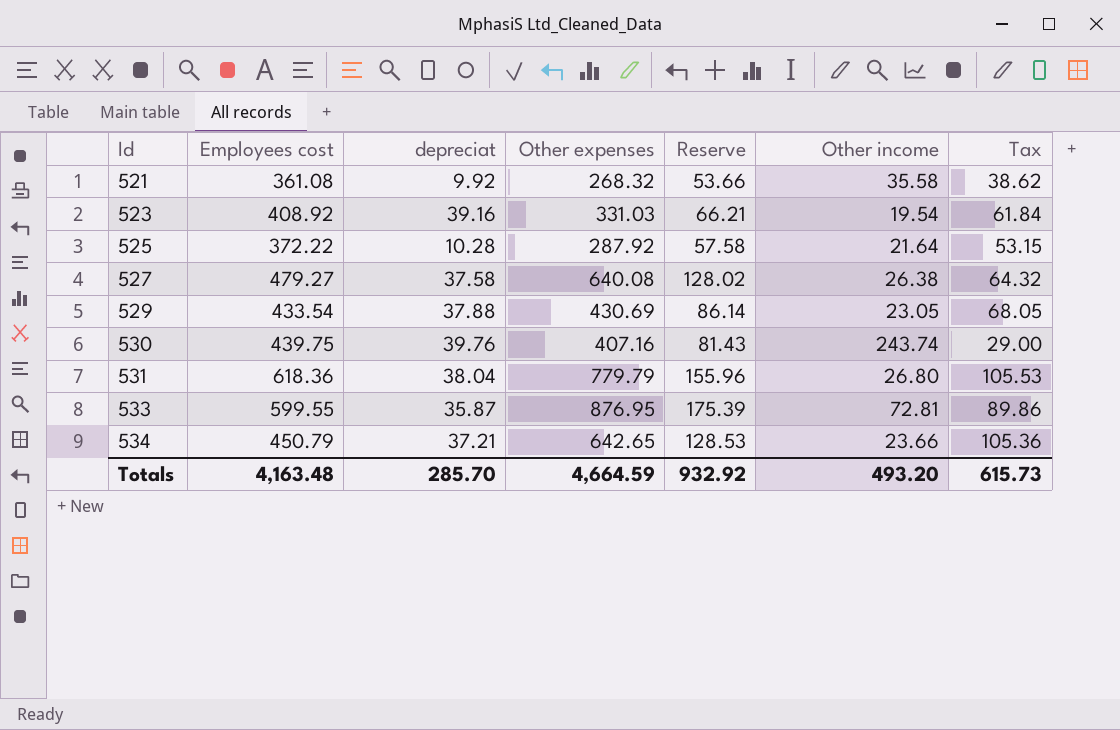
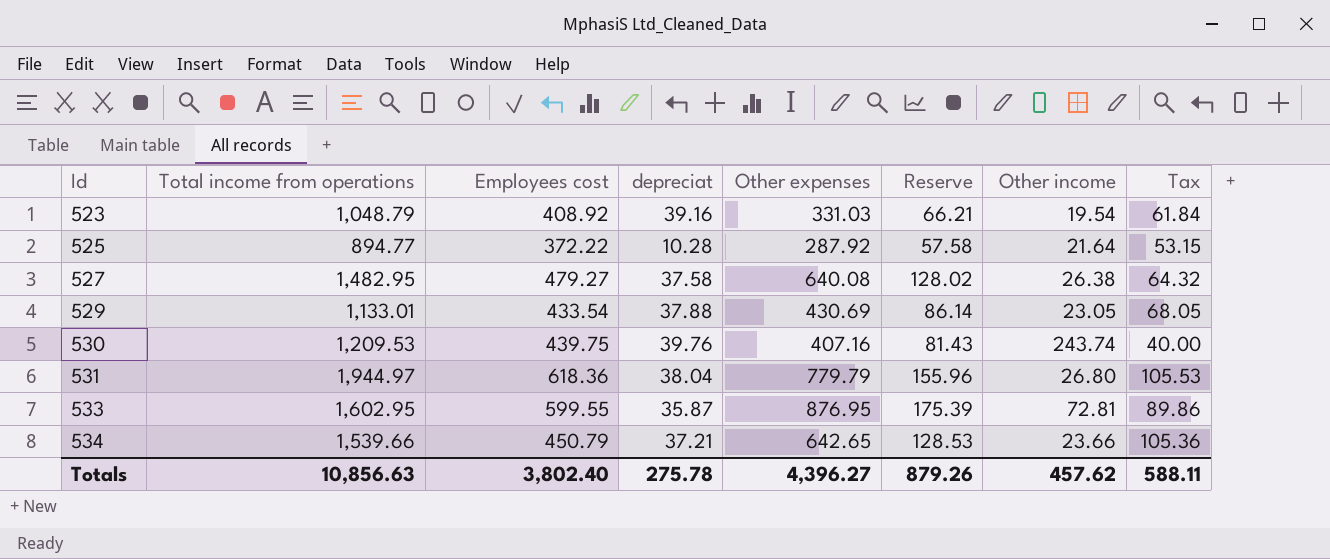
column Total income from operations | position: none -> 2
row 521: 361.08 | 9.92 | 268.32 | 53.66 | 35.58 | 38.62 -> none
530 | Tax: 29.00 -> 40.00
Totals | Employees cost: 4,163.48 -> 3,802.40
Totals | depreciat: 285.70 -> 275.78
Totals | Other expenses: 4,664.59 -> 4,396.27
Totals | Reserve: 932.92 -> 879.26
Totals | Other income: 493.20 -> 457.62
Totals | Tax: 615.73 -> 588.11

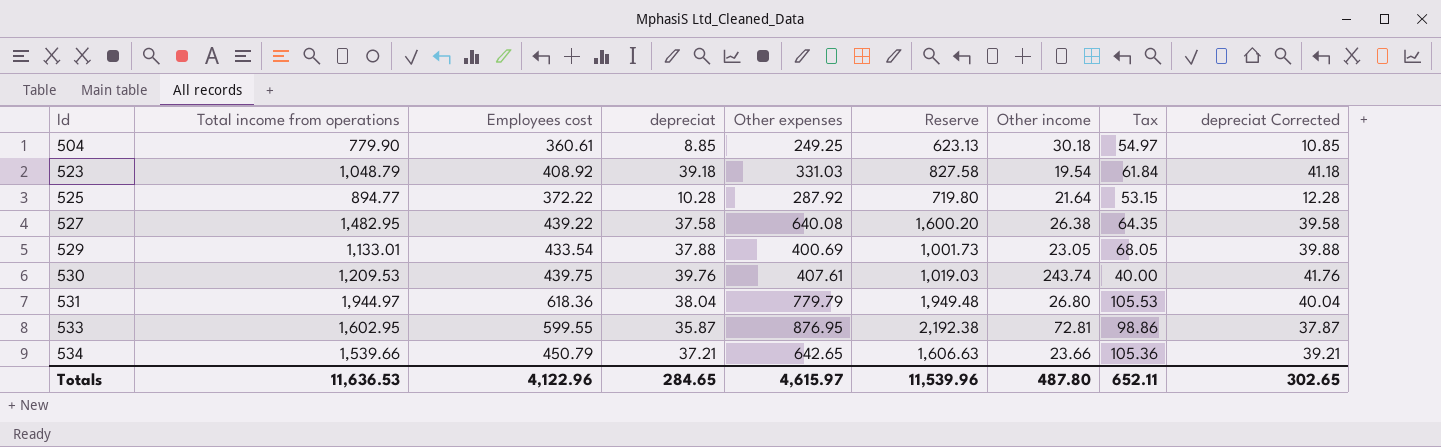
column Reserve | formula: [Other expenses] * 0.2 -> [Other expenses] * 2.5
column depreciat Corrected | formula: none -> [depreciat] + 2
row 504: none -> 779.90 | 360.61 | 8.85 | 249.25 | 623.13 | 30.18 | 54.97 | 10.85
523 | depreciat: 39.16 -> 39.18
527 | Employees cost: 479.27 -> 439.22
527 | Tax: 64.32 -> 64.35
529 | Other expenses: 430.69 -> 400.69
530 | Other expenses: 407.16 -> 407.61
533 | Tax: 89.86 -> 98.86
Totals | Total income from operations: 10,856.63 -> 11,636.53
Totals | Employees cost: 3,802.40 -> 4,122.96
Totals | depreciat: 275.78 -> 284.65
Totals | Other expenses: 4,396.27 -> 4,615.97
Totals | Reserve: 879.26 -> 11,539.96
Totals | Other income: 457.62 -> 487.80
Totals | Tax: 588.11 -> 652.11

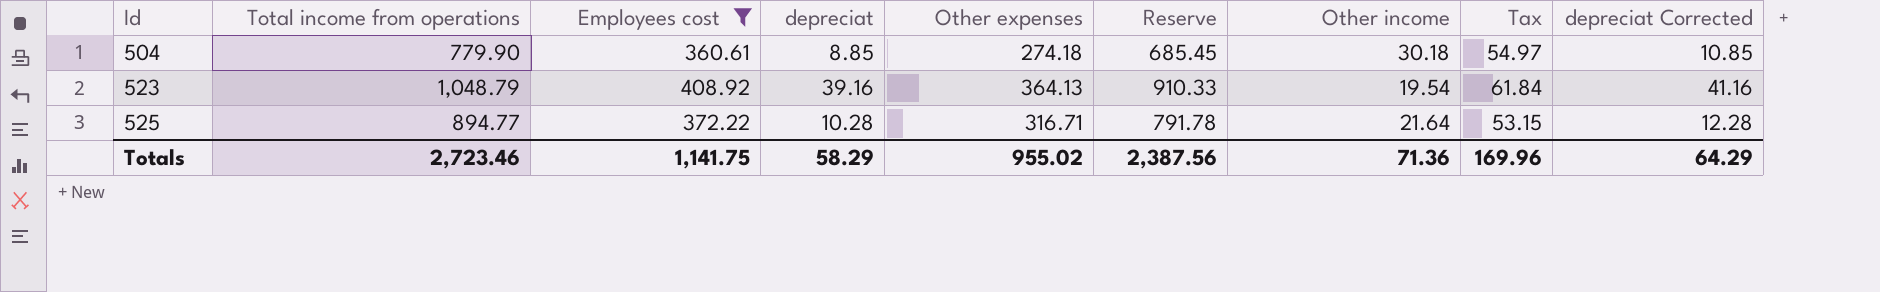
filter: none -> Employees cost <= 408.92
504 | Other expenses: 249.25 -> 274.18
504 | Reserve: 623.13 -> 685.45
523 | depreciat: 39.18 -> 39.16
523 | Other expenses: 331.03 -> 364.13
523 | Reserve: 827.58 -> 910.33
523 | depreciat Corrected: 41.18 -> 41.16
525 | Other expenses: 287.92 -> 316.71
525 | Reserve: 719.80 -> 791.78
Totals | Total income from operations: 11,636.53 -> 2,723.46
Totals | Employees cost: 4,122.96 -> 1,141.75
Totals | depreciat: 284.65 -> 58.29
Totals | Other expenses: 4,615.97 -> 955.02
Totals | Reserve: 11,539.96 -> 2,387.56
Totals | Other income: 487.80 -> 71.36
Totals | Tax: 652.11 -> 169.96
Totals | depreciat Corrected: 302.65 -> 64.29

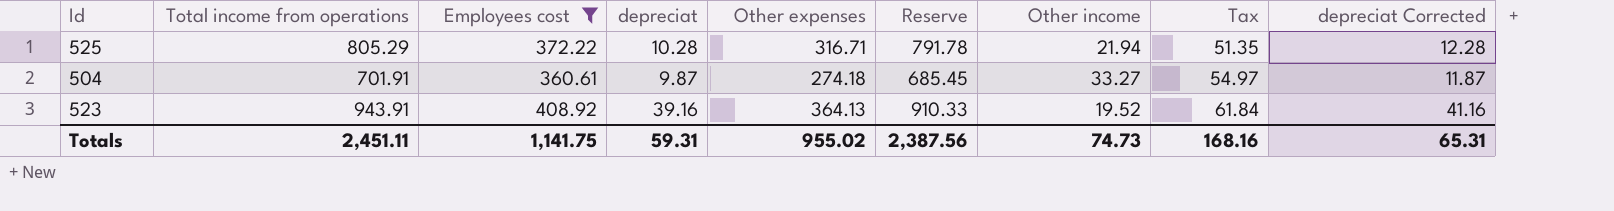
row order: Id ascending -> Tax ascending
525 | Total income from operations: 894.77 -> 805.29
525 | Other income: 21.64 -> 21.94
525 | Tax: 53.15 -> 51.35
504 | Total income from operations: 779.90 -> 701.91
504 | depreciat: 8.85 -> 9.87
504 | Other income: 30.18 -> 33.27
504 | depreciat Corrected: 10.85 -> 11.87
523 | Total income from operations: 1,048.79 -> 943.91
523 | Other income: 19.54 -> 19.52
Totals | Total income from operations: 2,723.46 -> 2,451.11
Totals | depreciat: 58.29 -> 59.31
Totals | Other income: 71.36 -> 74.73
Totals | Tax: 169.96 -> 168.16
Totals | depreciat Corrected: 64.29 -> 65.31

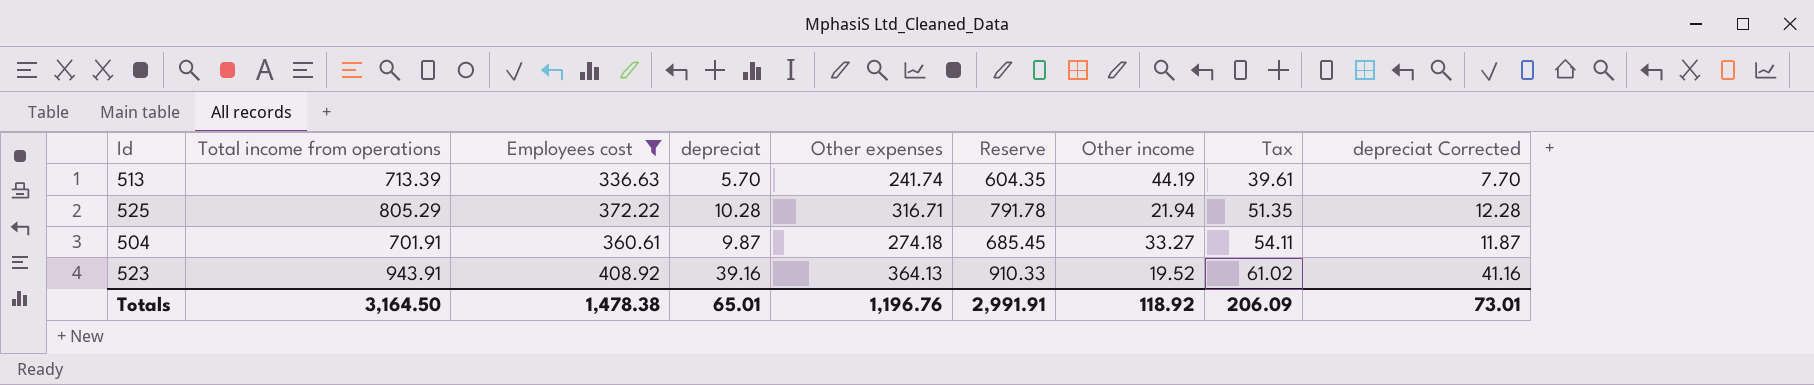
row 513: none -> 713.39 | 336.63 | 5.70 | 241.74 | 604.35 | 44.19 | 39.61 | 7.70
504 | Tax: 54.97 -> 54.11
523 | Tax: 61.84 -> 61.02
Totals | Total income from operations: 2,451.11 -> 3,164.50
Totals | Employees cost: 1,141.75 -> 1,478.38
Totals | depreciat: 59.31 -> 65.01
Totals | Other expenses: 955.02 -> 1,196.76
Totals | Reserve: 2,387.56 -> 2,991.91
Totals | Other income: 74.73 -> 118.92
Totals | Tax: 168.16 -> 206.09
Totals | depreciat Corrected: 65.31 -> 73.01

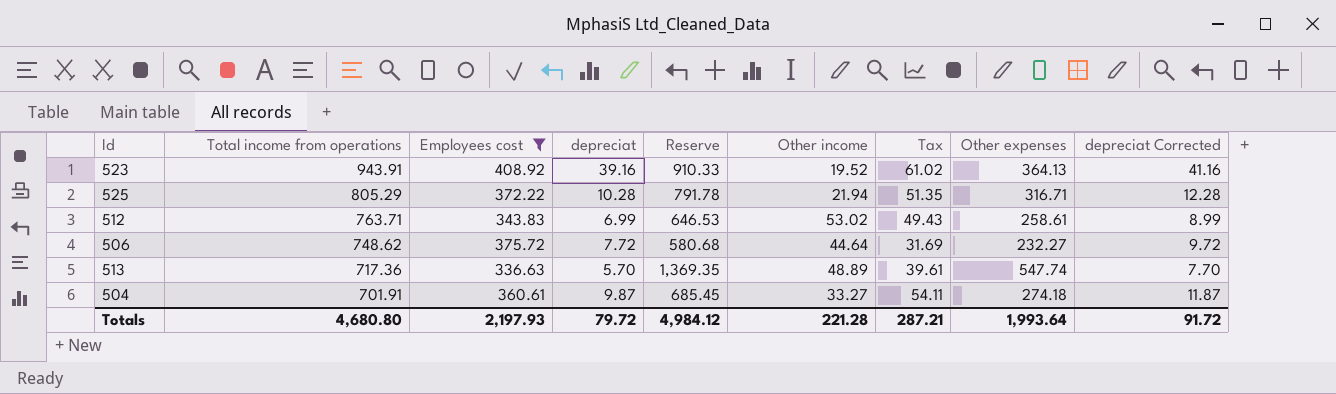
row order: Tax ascending -> Total income from operations descending
column Other expenses | position: 5 -> 8
row 512: none -> 763.71 | 343.83 | 6.99 | 646.53 | 53.02 | 49.43 | 258.61 | 8.99
row 506: none -> 748.62 | 375.72 | 7.72 | 580.68 | 44.64 | 31.69 | 232.27 | 9.72
513 | Total income from operations: 713.39 -> 717.36
513 | Reserve: 604.35 -> 1,369.35
513 | Other income: 44.19 -> 48.89
513 | Other expenses: 241.74 -> 547.74
Totals | Total income from operations: 3,164.50 -> 4,680.80
Totals | Employees cost: 1,478.38 -> 2,197.93
Totals | depreciat: 65.01 -> 79.72
Totals | Reserve: 2,991.91 -> 4,984.12
Totals | Other income: 118.92 -> 221.28
Totals | Tax: 206.09 -> 287.21
Totals | Other expenses: 1,196.76 -> 1,993.64
Totals | depreciat Corrected: 73.01 -> 91.72

